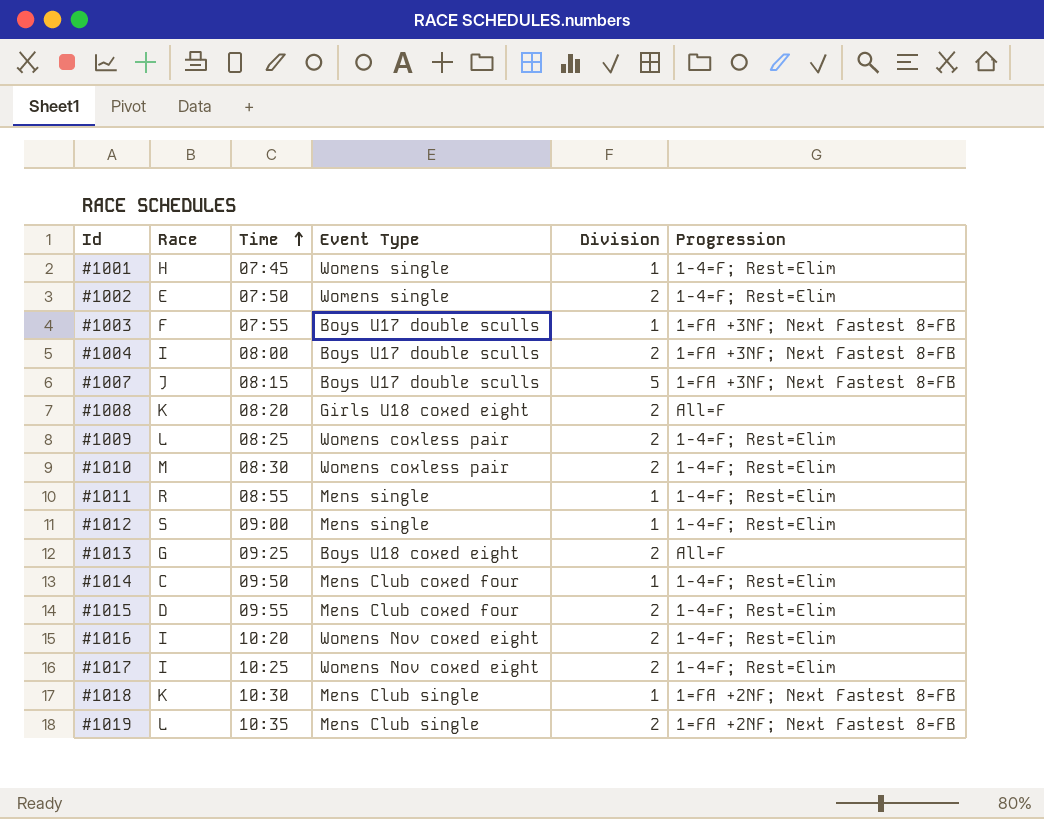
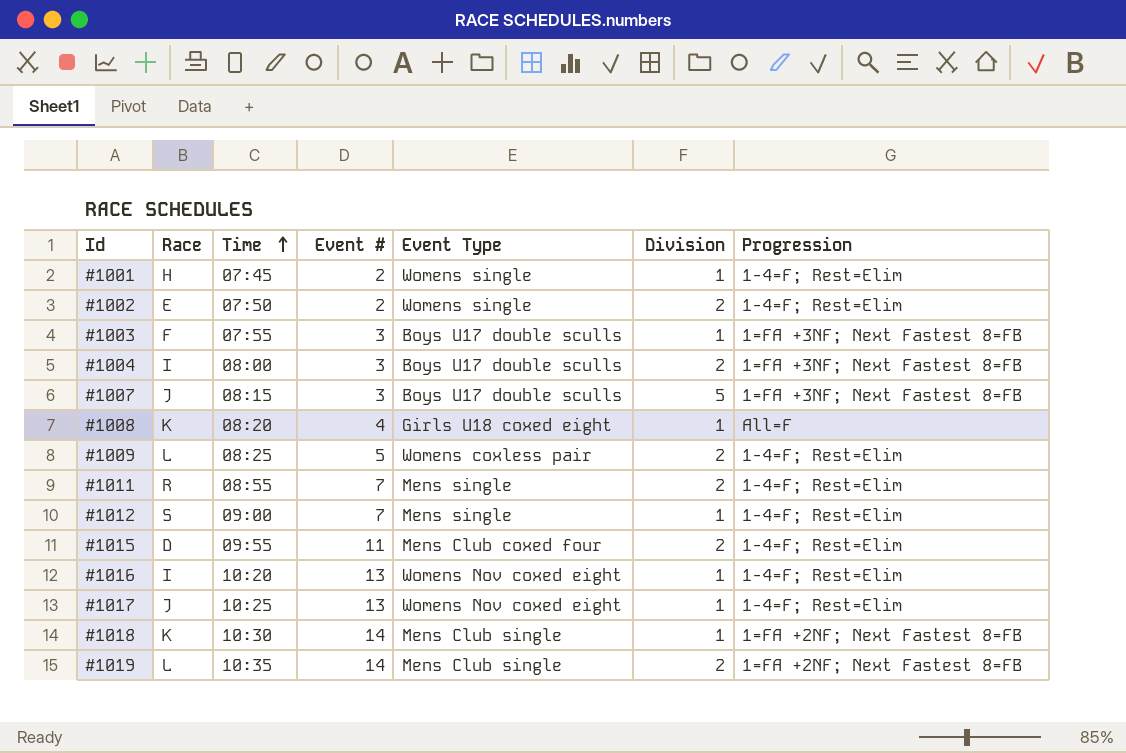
column Event # | position: none -> 4
row #1010: M | 08:30 | Womens coxless pair | 2 | 1-4=F; Rest=Elim -> none
row #1013: G | 09:25 | Boys U18 coxed eight | 2 | All=F -> none
row #1014: C | 09:50 | Mens Club coxed four | 1 | 1-4=F; Rest=Elim -> none
#1008 | Division: 2 -> 1
#1011 | Division: 1 -> 2
#1016 | Division: 2 -> 1
#1017 | Race: I -> J
#1017 | Division: 2 -> 1

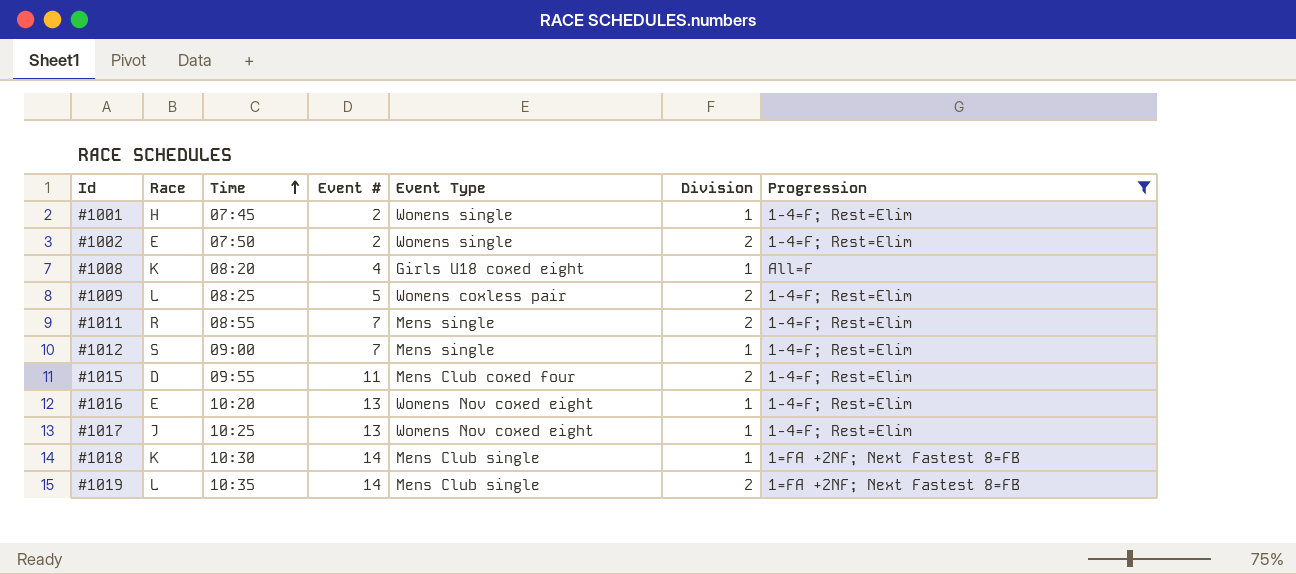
filter: none -> Progression != 1=FA +3NF; Next Fastest 8=FB
#1016 | Race: I -> E

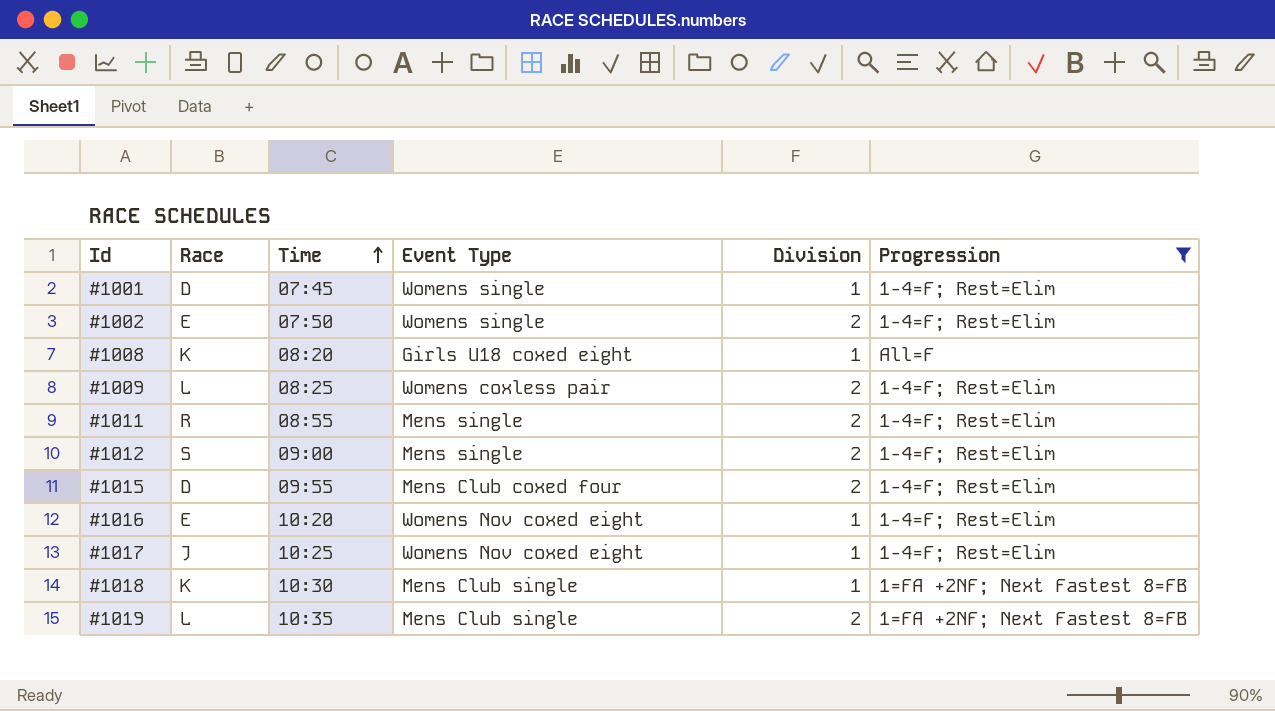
column Event # | position: 4 -> none
#1001 | Race: H -> D
#1012 | Division: 1 -> 2

